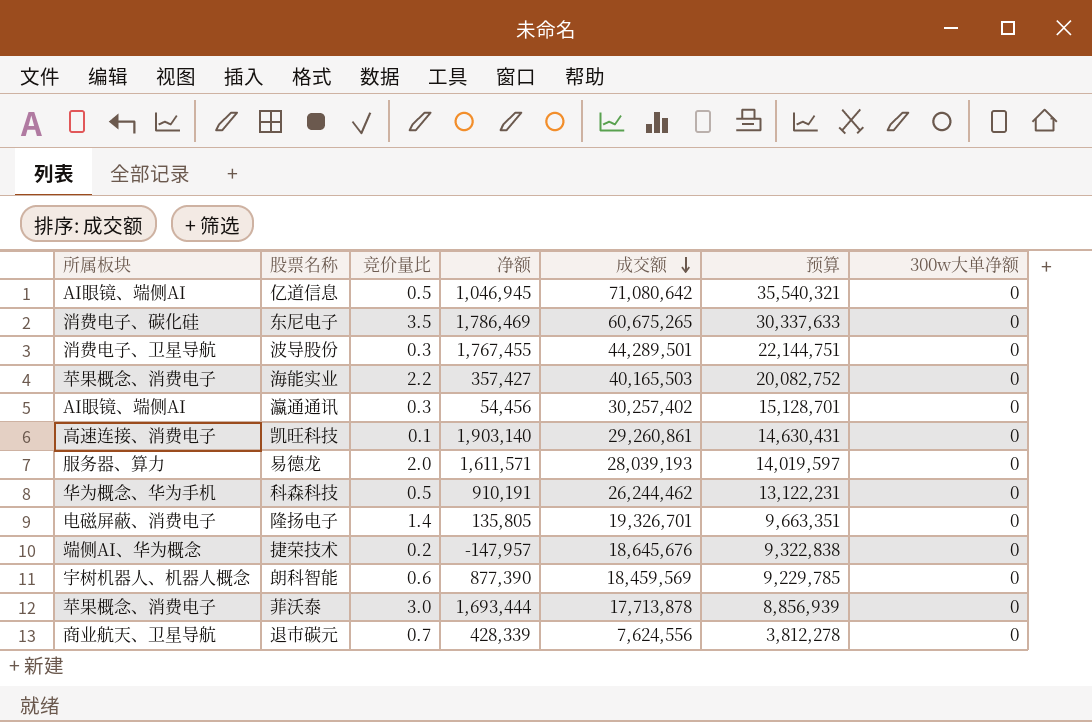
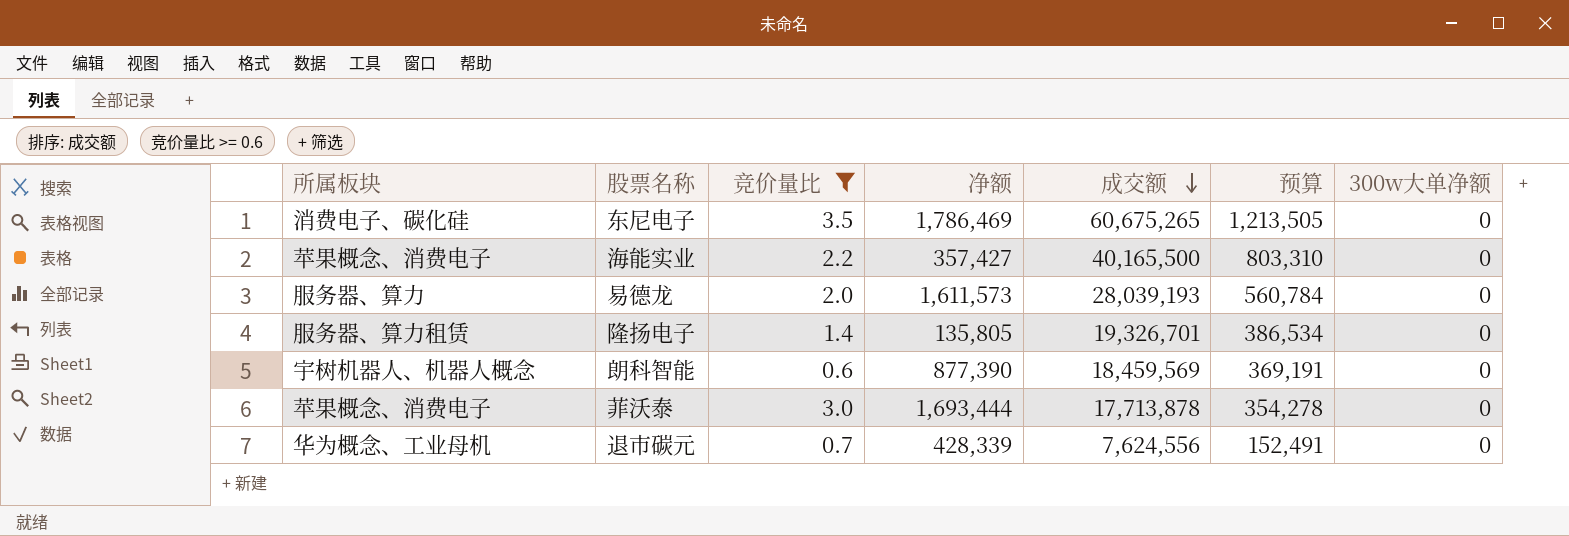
filter: none -> 竞价量比 >= 0.6
column 预算 | formula: [成交额] * 0.5 -> [成交额] * 0.02
海能实业 | 成交额: 40,165,503 -> 40,165,500
易德龙 | 净额: 1,611,571 -> 1,611,573
隆扬电子 | 所属板块: 电磁屏蔽、消费电子 -> 服务器、算力租赁
退市碳元 | 所属板块: 商业航天、卫星导航 -> 华为概念、工业母机

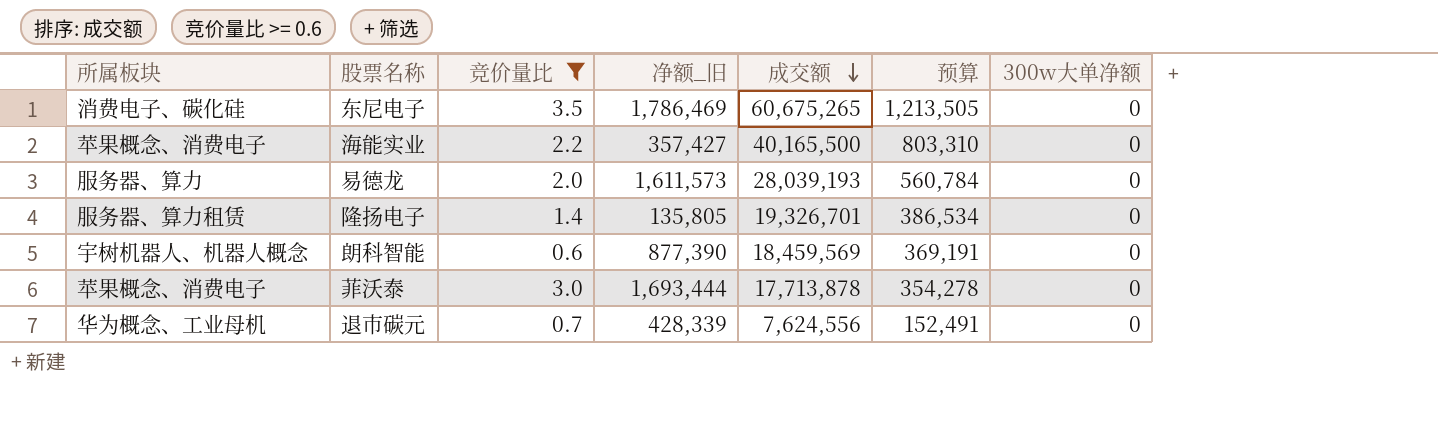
column name: 净额 -> 净额_旧

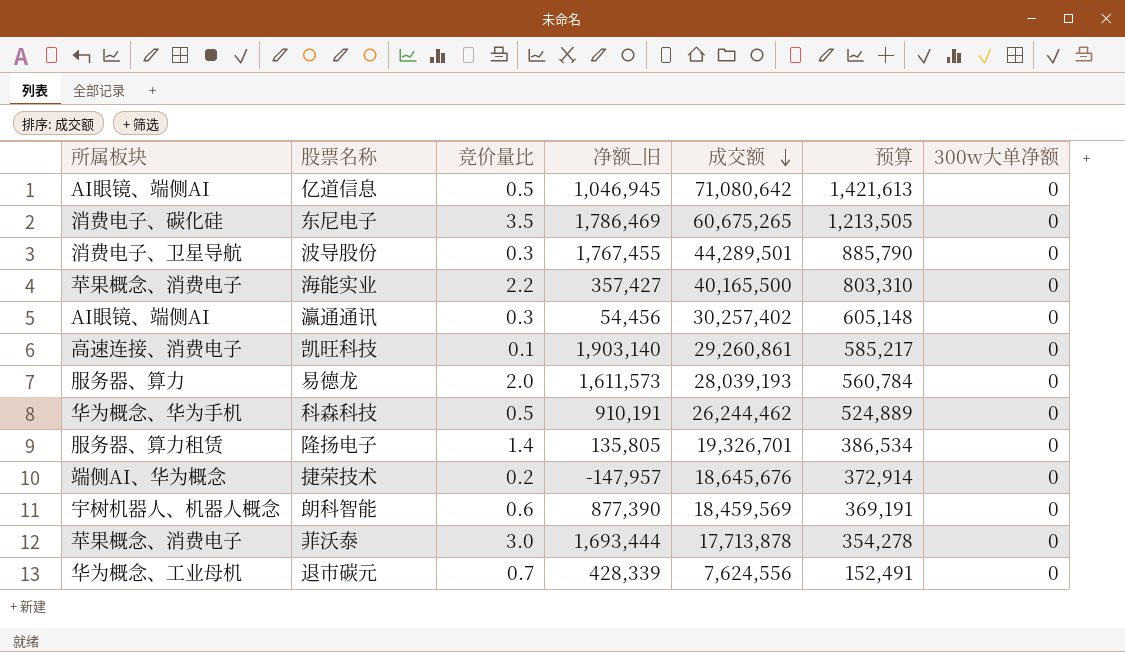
filter: 竞价量比 >= 0.6 -> none

